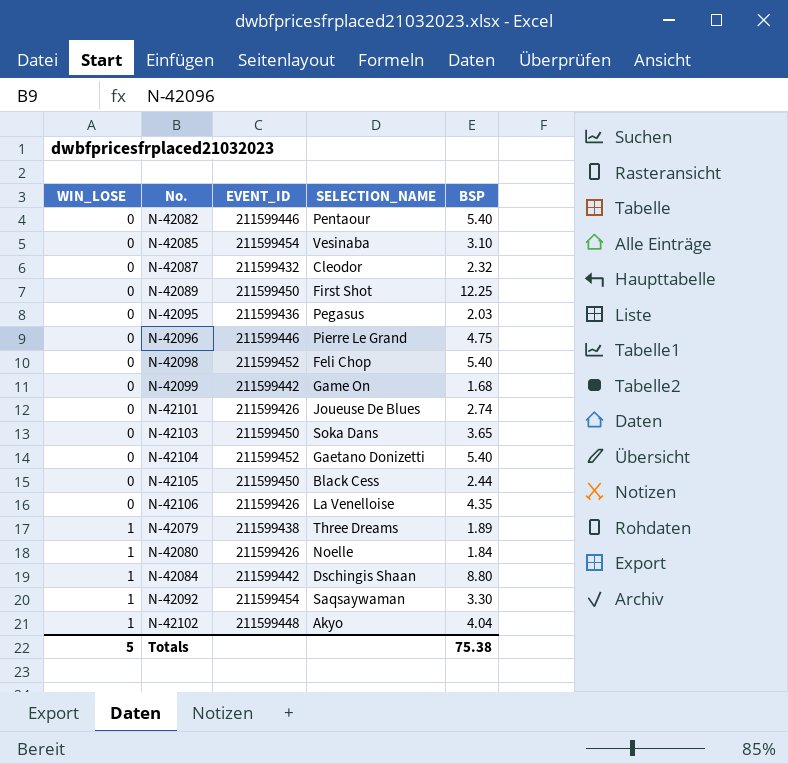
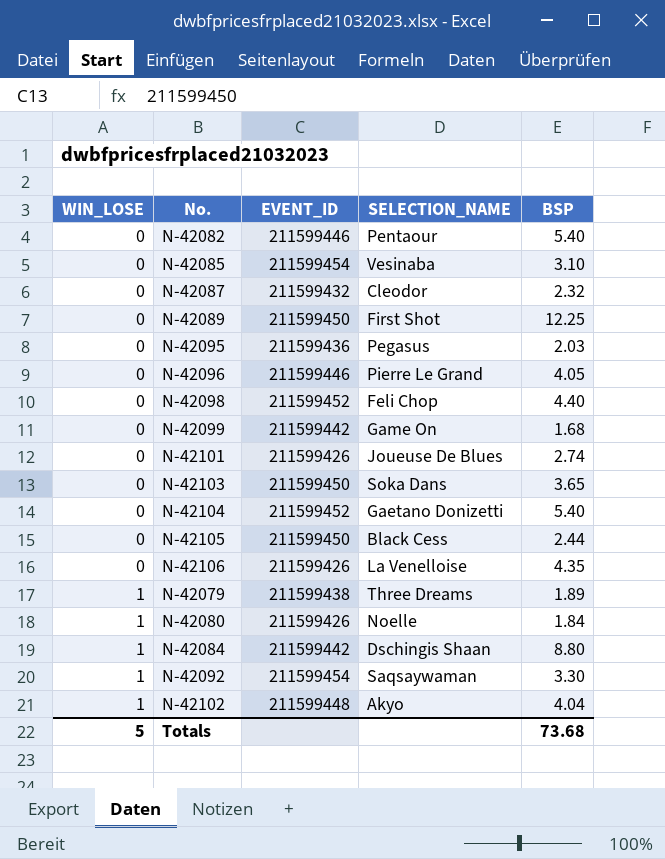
N-42096 | BSP: 4.75 -> 4.05
N-42098 | BSP: 5.40 -> 4.40
Totals | BSP: 75.38 -> 73.68

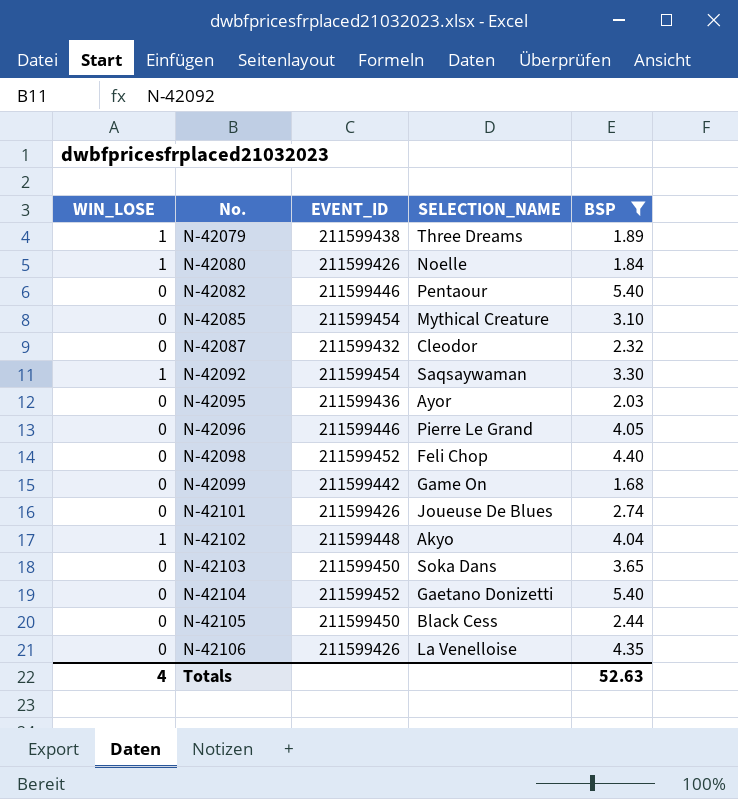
filter: none -> BSP <= 5.40
row order: WIN_LOSE ascending -> No. ascending
N-42085 | SELECTION_NAME: Vesinaba -> Mythical Creature
N-42095 | SELECTION_NAME: Pegasus -> Ayor
Totals | WIN_LOSE: 5 -> 4
Totals | BSP: 73.68 -> 52.63

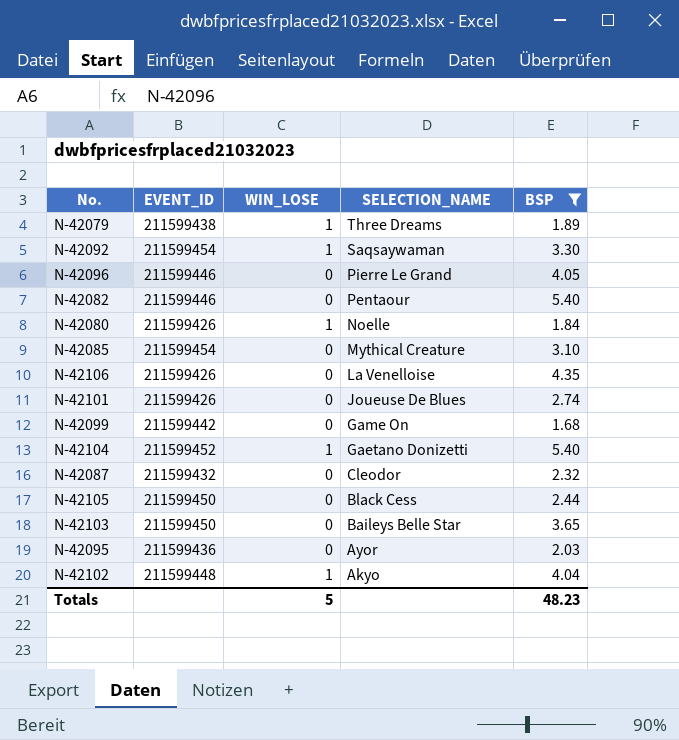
row order: No. ascending -> SELECTION_NAME descending
column WIN_LOSE | position: 1 -> 3
row N-42098: 0 | 211599452 | Feli Chop | 4.40 -> none
N-42104 | WIN_LOSE: 0 -> 1
N-42103 | SELECTION_NAME: Soka Dans -> Baileys Belle Star
Totals | WIN_LOSE: 4 -> 5
Totals | BSP: 52.63 -> 48.23

